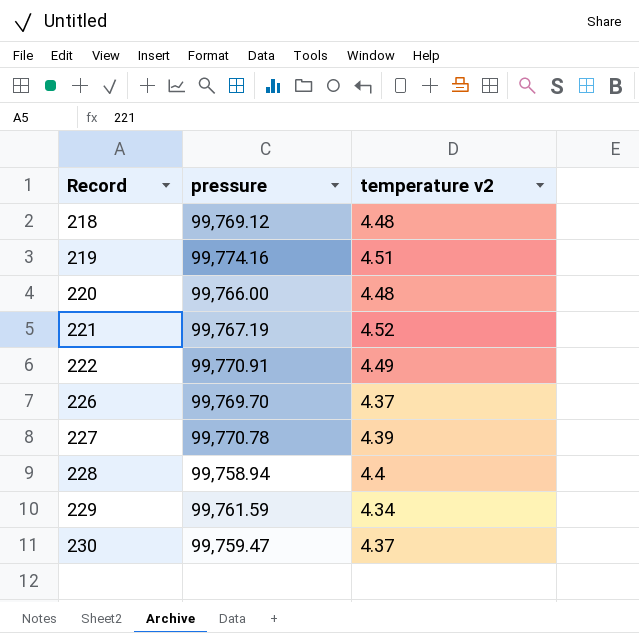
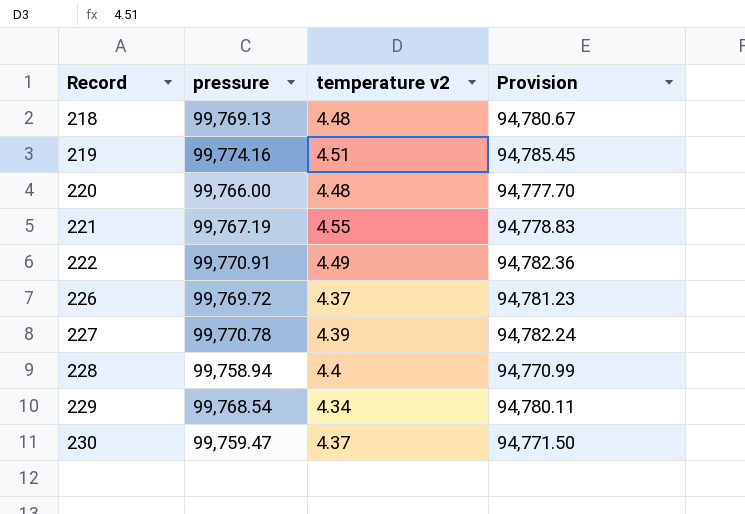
column Provision | formula: none -> [pressure] * 0.95
218 | pressure: 99,769.12 -> 99,769.13
221 | temperature v2: 4.52 -> 4.55
226 | pressure: 99,769.70 -> 99,769.72
229 | pressure: 99,761.59 -> 99,768.54

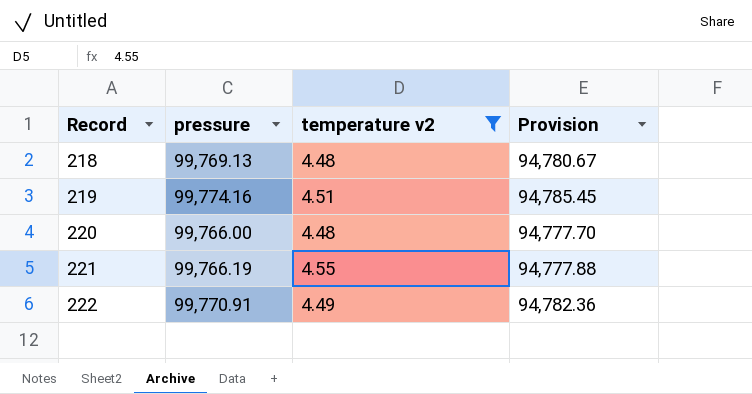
filter: none -> temperature v2 >= 4.48
221 | pressure: 99,767.19 -> 99,766.19
221 | Provision: 94,778.83 -> 94,777.88

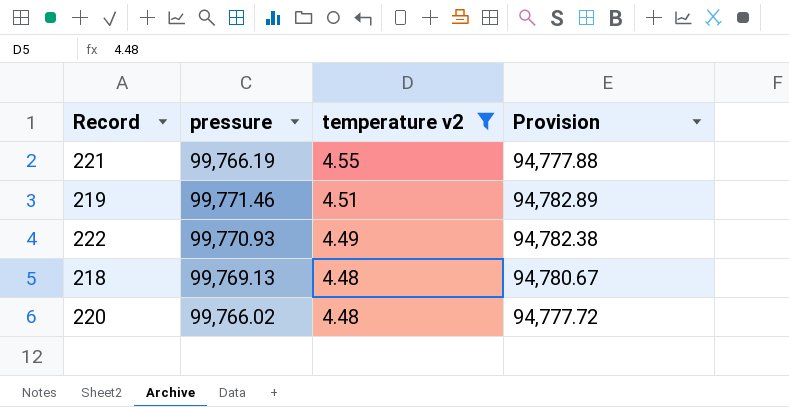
row order: Record ascending -> temperature v2 descending
219 | pressure: 99,774.16 -> 99,771.46
219 | Provision: 94,785.45 -> 94,782.89
222 | pressure: 99,770.91 -> 99,770.93
222 | Provision: 94,782.36 -> 94,782.38
220 | pressure: 99,766.00 -> 99,766.02
220 | Provision: 94,777.70 -> 94,777.72

